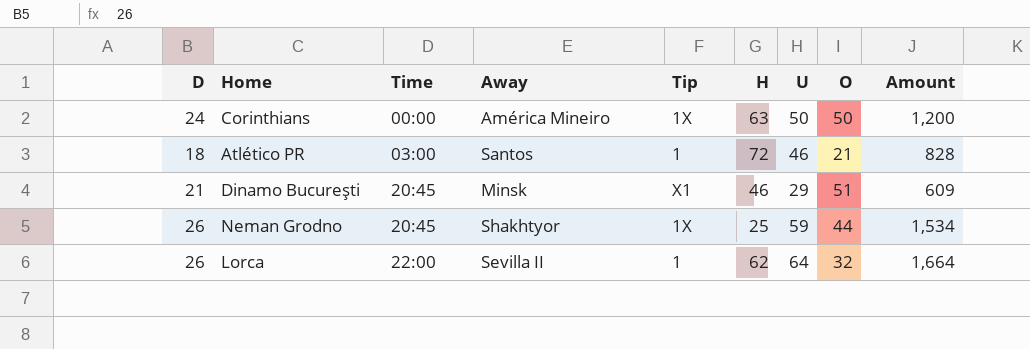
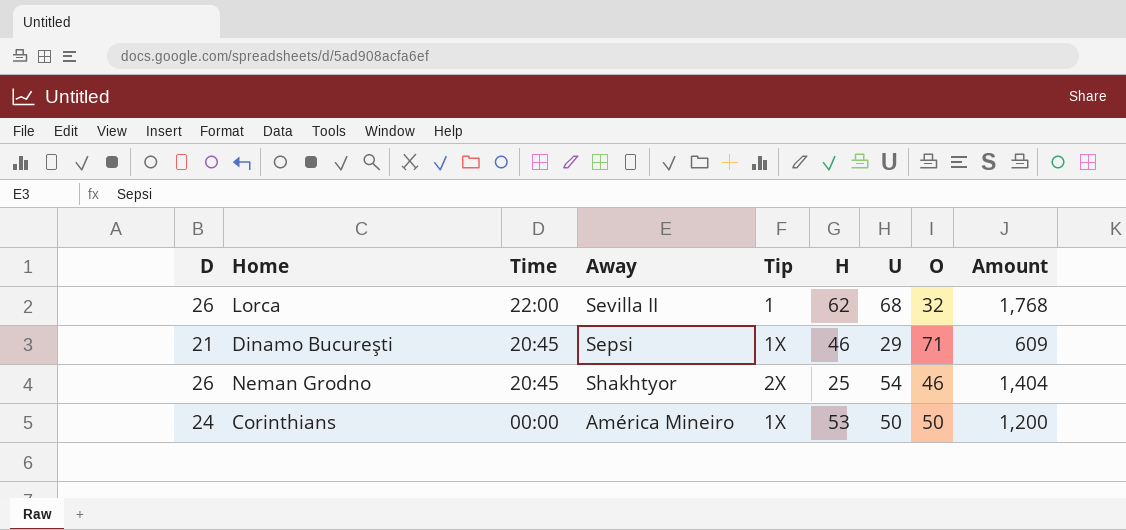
row order: Time ascending -> Time descending
row Atlético PR: 18 | 03:00 | Santos | 1 | 72 | 46 | 21 | 828 -> none
Lorca | U: 64 -> 68
Lorca | Amount: 1,664 -> 1,768
Dinamo Bucureşti | Away: Minsk -> Sepsi
Dinamo Bucureşti | Tip: X1 -> 1X
Dinamo Bucureşti | O: 51 -> 71
Neman Grodno | Tip: 1X -> 2X
Neman Grodno | U: 59 -> 54
Neman Grodno | O: 44 -> 46
Neman Grodno | Amount: 1,534 -> 1,404
Corinthians | H: 63 -> 53

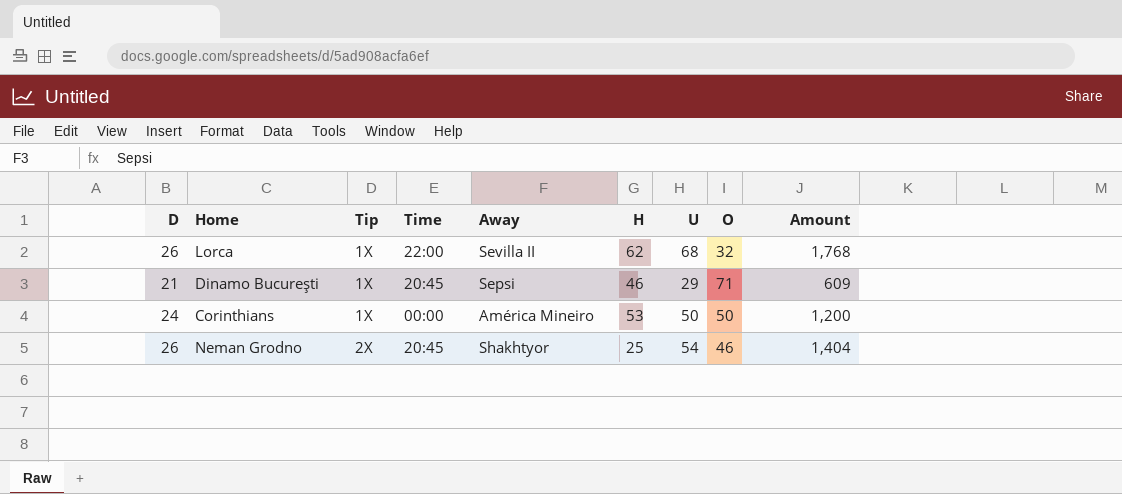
row order: Time descending -> Tip ascending
column Tip | position: 5 -> 3
Lorca | Tip: 1 -> 1X

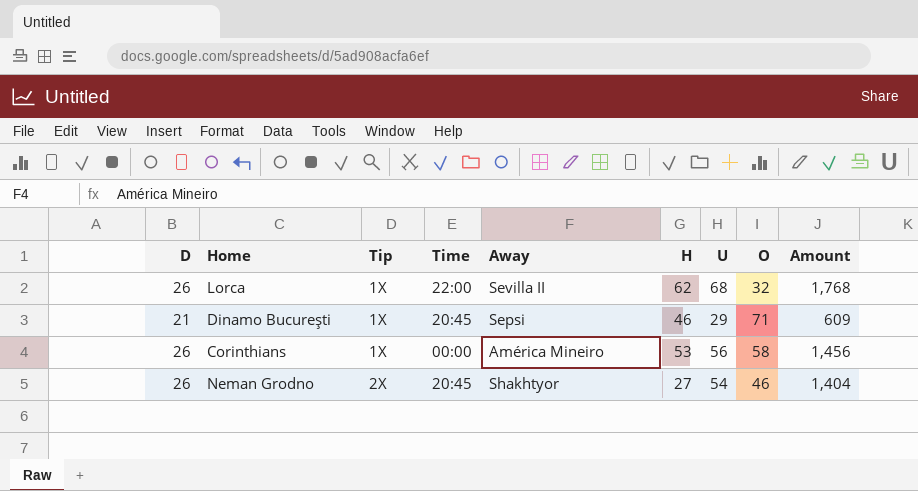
Corinthians | D: 24 -> 26
Corinthians | U: 50 -> 56
Corinthians | O: 50 -> 58
Corinthians | Amount: 1,200 -> 1,456
Neman Grodno | H: 25 -> 27

